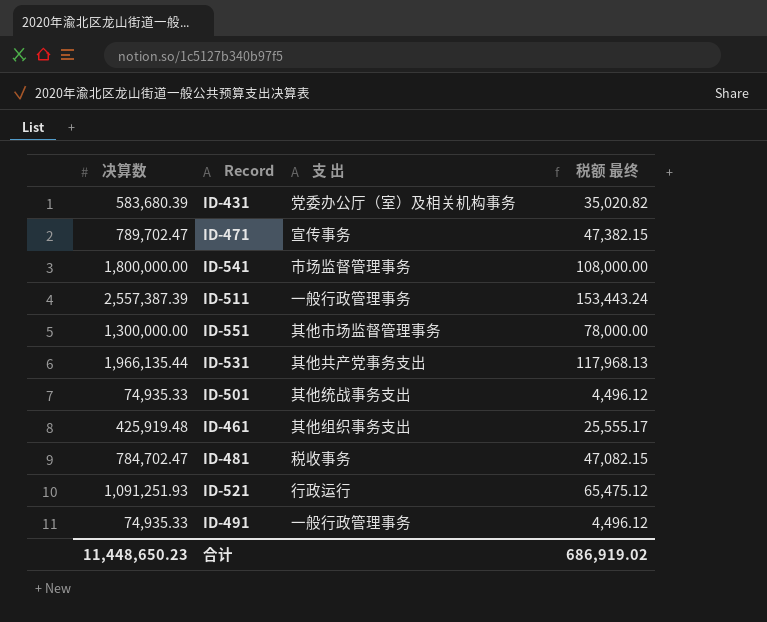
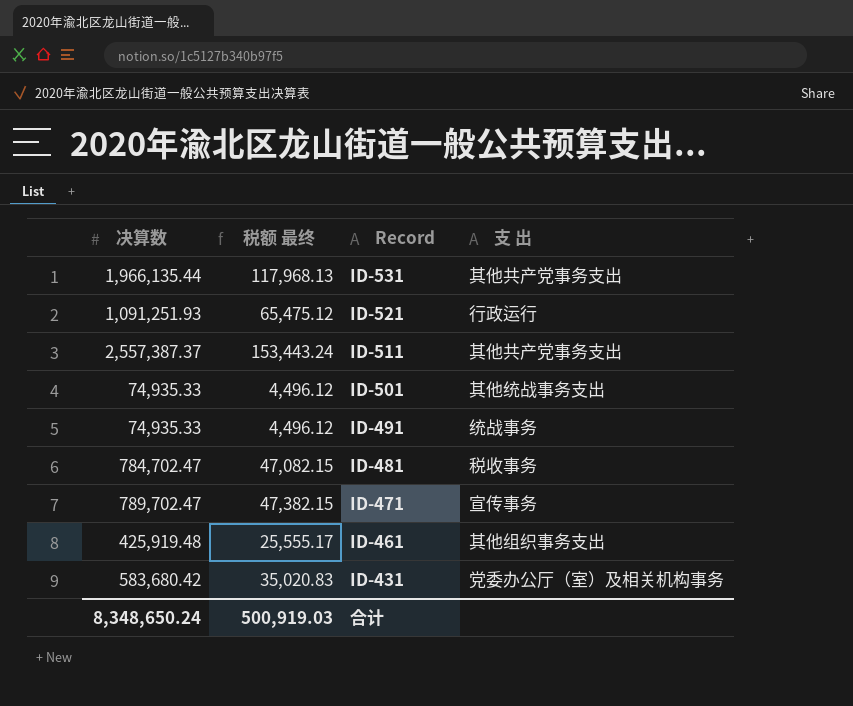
row order: none -> Record descending
column 税额 最终 | position: 4 -> 2
row ID-541: 1,800,000.00 | 市场监督管理事务 | 108,000.00 -> none
row ID-551: 1,300,000.00 | 其他市场监督管理事务 | 78,000.00 -> none
ID-511 | 决算数: 2,557,387.39 -> 2,557,387.37
ID-511 | 支 出: 一般行政管理事务 -> 其他共产党事务支出
ID-491 | 支 出: 一般行政管理事务 -> 统战事务
ID-431 | 决算数: 583,680.39 -> 583,680.42
ID-431 | 税额 最终: 35,020.82 -> 35,020.83
合计 | 决算数: 11,448,650.23 -> 8,348,650.24
合计 | 税额 最终: 686,919.02 -> 500,919.03

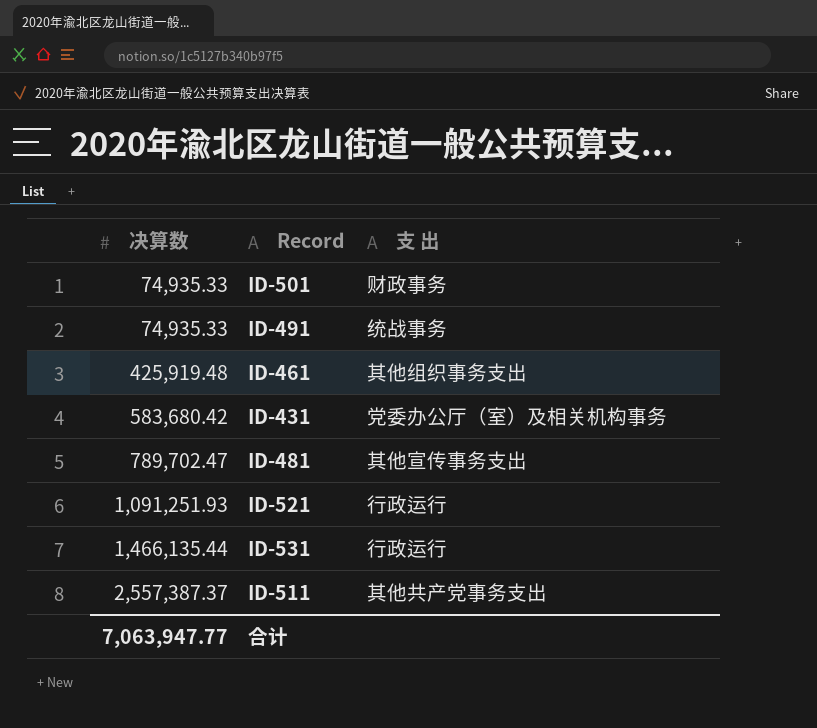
row order: Record descending -> 决算数 ascending
column 税额 最终 | formula: [决算数] * 0.06 -> none
row ID-471: 789,702.47 | 47,382.15 | 宣传事务 -> none
ID-501 | 支 出: 其他统战事务支出 -> 财政事务
ID-481 | 决算数: 784,702.47 -> 789,702.47
ID-481 | 支 出: 税收事务 -> 其他宣传事务支出
ID-531 | 决算数: 1,966,135.44 -> 1,466,135.44
ID-531 | 支 出: 其他共产党事务支出 -> 行政运行
合计 | 决算数: 8,348,650.24 -> 7,063,947.77

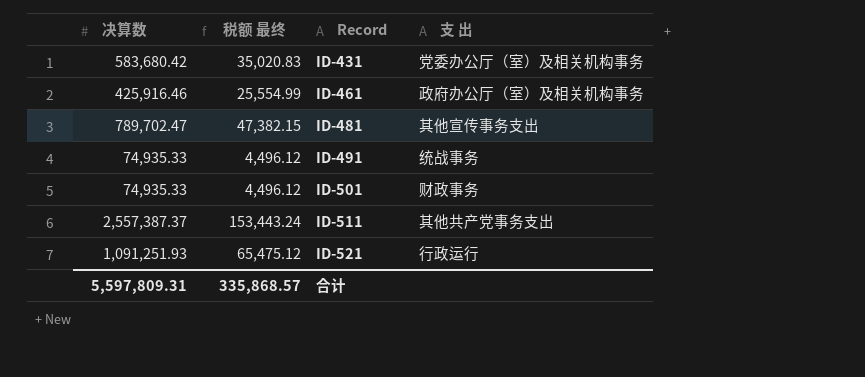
row order: 决算数 ascending -> Record ascending
column 税额 最终 | formula: none -> [决算数] * 0.06
row ID-531: 1,466,135.44 | 行政运行 -> none
ID-461 | 决算数: 425,919.48 -> 425,916.46
ID-461 | 支 出: 其他组织事务支出 -> 政府办公厅（室）及相关机构事务
合计 | 决算数: 7,063,947.77 -> 5,597,809.31

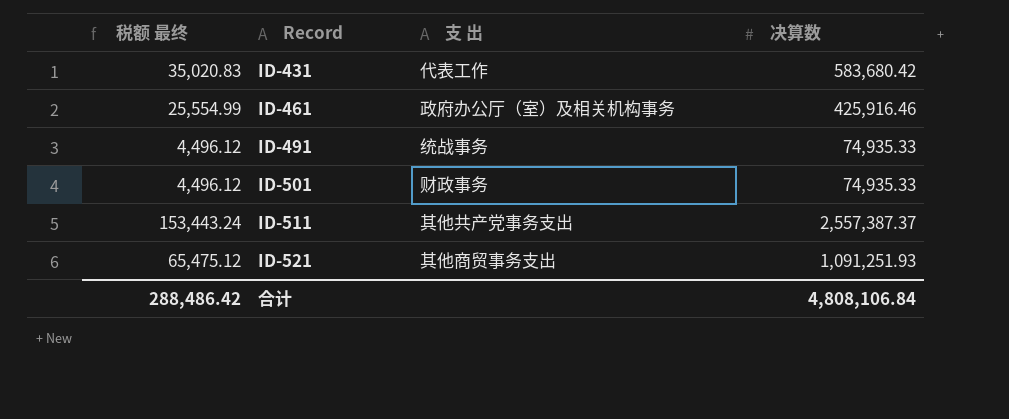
column 决算数 | position: 1 -> 4
row ID-481: 789,702.47 | 47,382.15 | 其他宣传事务支出 -> none
ID-431 | 支 出: 党委办公厅（室）及相关机构事务 -> 代表工作
ID-521 | 支 出: 行政运行 -> 其他商贸事务支出
合计 | 税额 最终: 335,868.57 -> 288,486.42
合计 | 决算数: 5,597,809.31 -> 4,808,106.84

